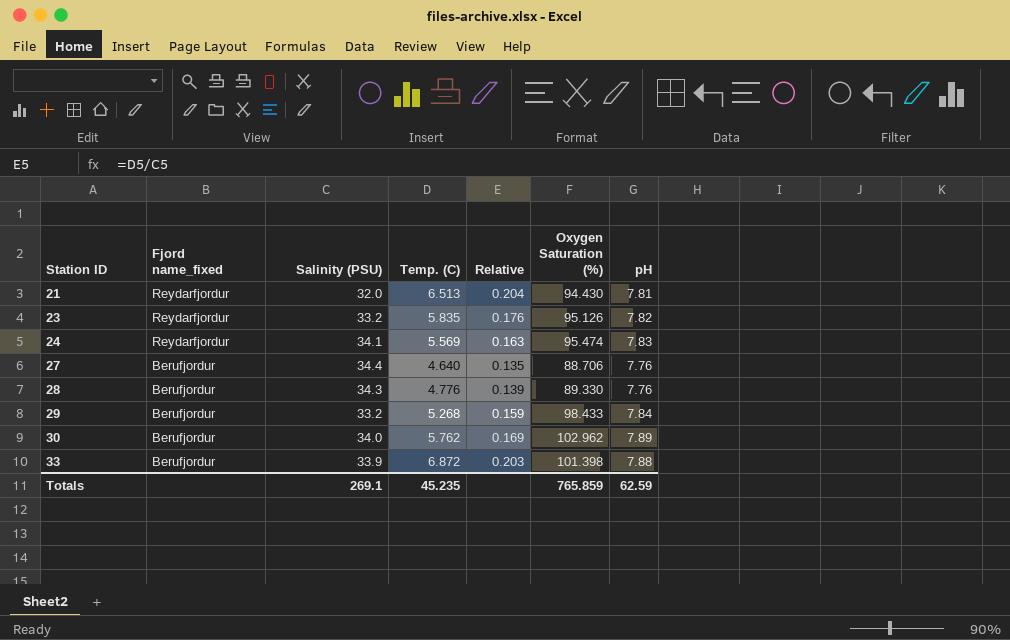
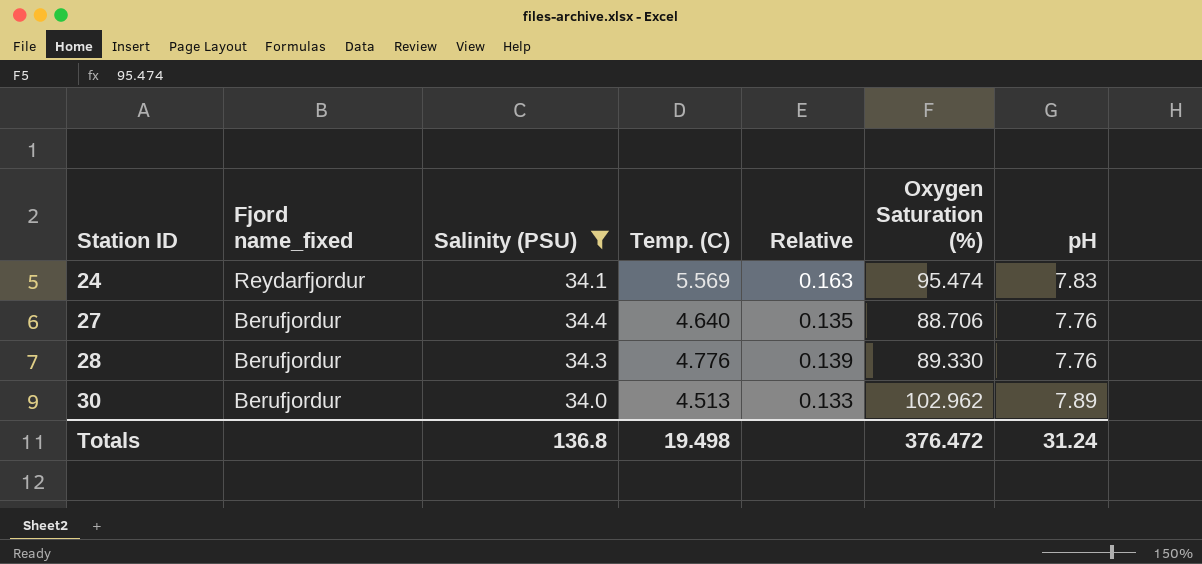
filter: none -> Salinity (PSU) >= 34.0
30 | Temp. (C): 5.762 -> 4.513
30 | Relative: 0.169 -> 0.133
Totals | Salinity (PSU): 269.1 -> 136.8
Totals | Temp. (C): 45.235 -> 19.498
Totals | Oxygen Saturation (%): 765.859 -> 376.472
Totals | pH: 62.59 -> 31.24

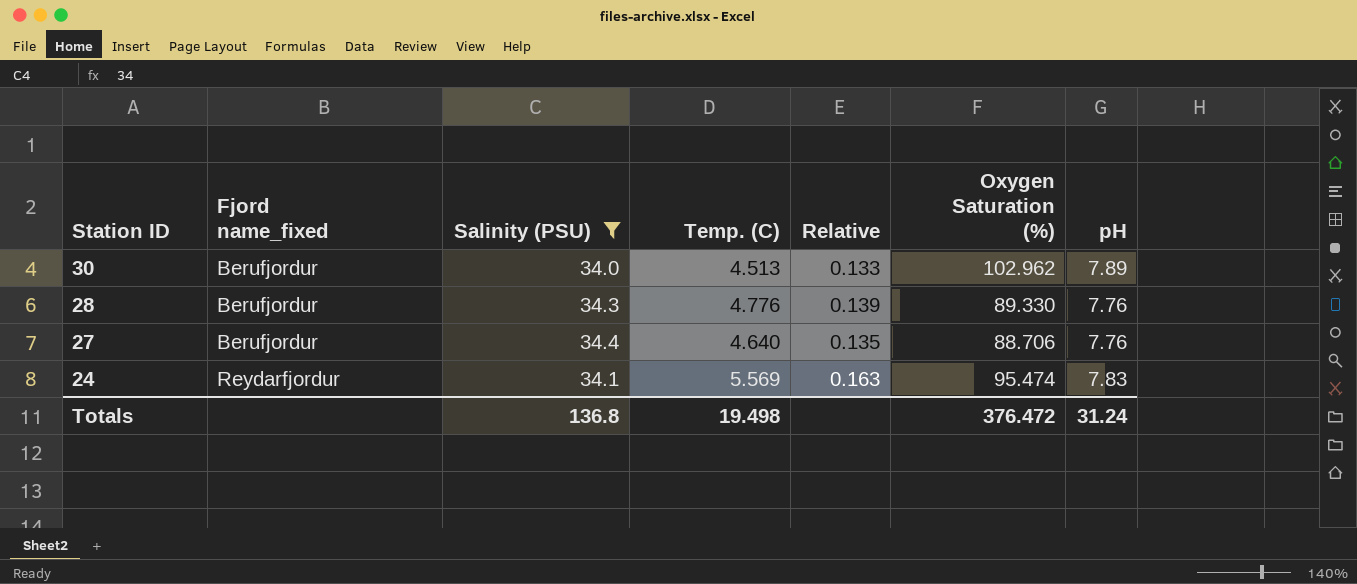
row order: Station ID ascending -> Station ID descending

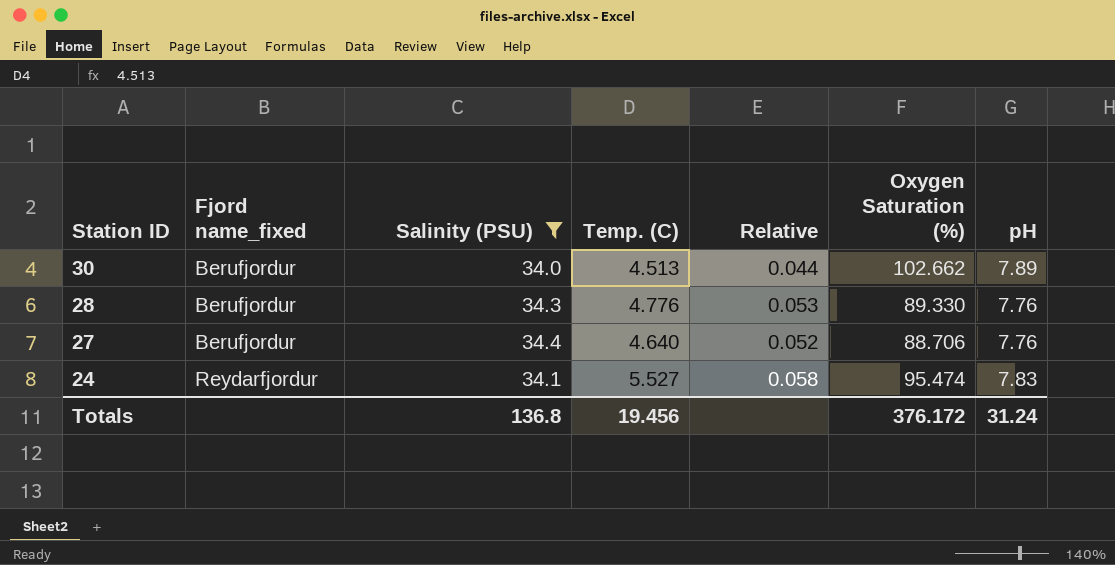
column Relative | formula: [Temp. (C)] / [Salinity (PSU)] -> [Temp. (C)] / [Oxygen Saturation (%)]
30 | Oxygen Saturation (%): 102.962 -> 102.662
24 | Temp. (C): 5.569 -> 5.527
Totals | Temp. (C): 19.498 -> 19.456
Totals | Oxygen Saturation (%): 376.472 -> 376.172

